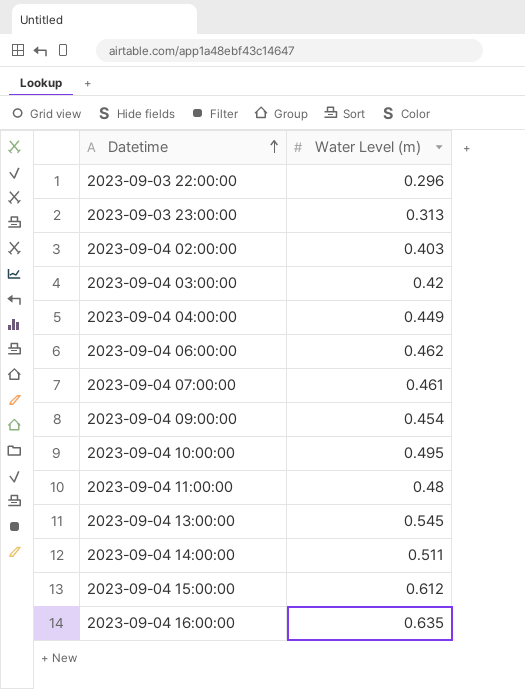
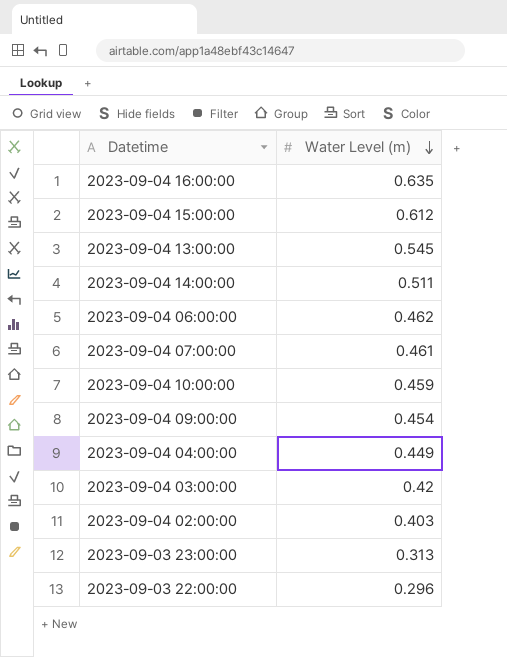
row order: Datetime ascending -> Water Level (m) descending
row 2023-09-04 11:00:00: 0.48 -> none
2023-09-04 10:00:00 | Water Level (m): 0.495 -> 0.459

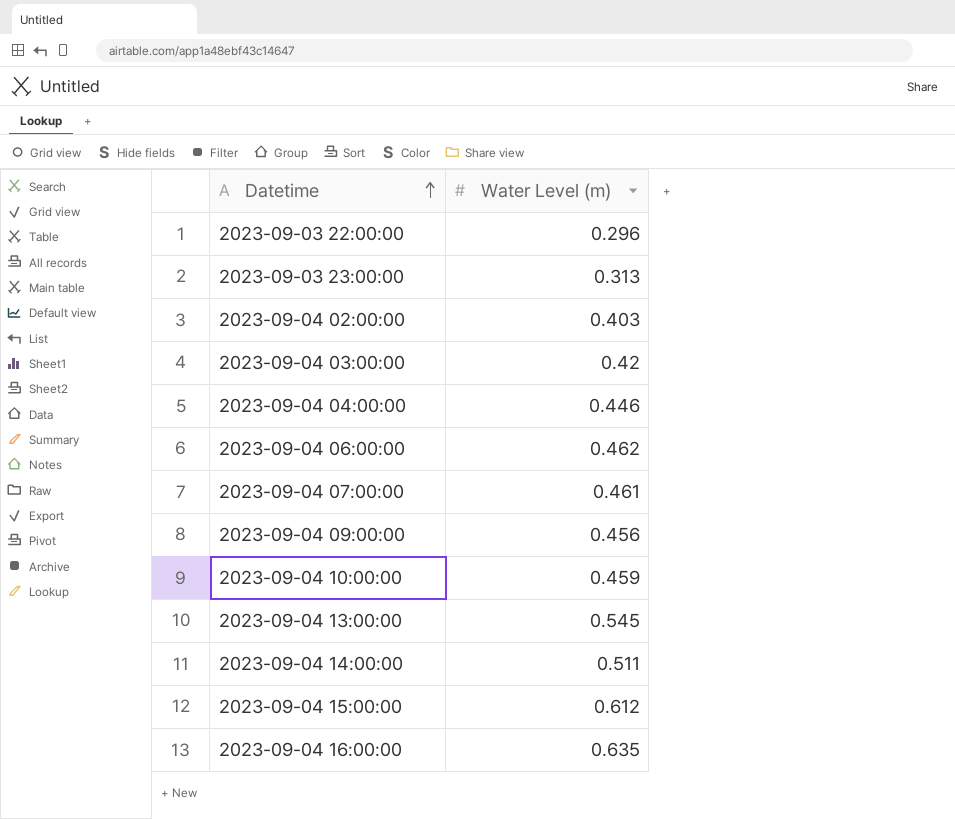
row order: Water Level (m) descending -> Datetime ascending
2023-09-04 04:00:00 | Water Level (m): 0.449 -> 0.446
2023-09-04 09:00:00 | Water Level (m): 0.454 -> 0.456

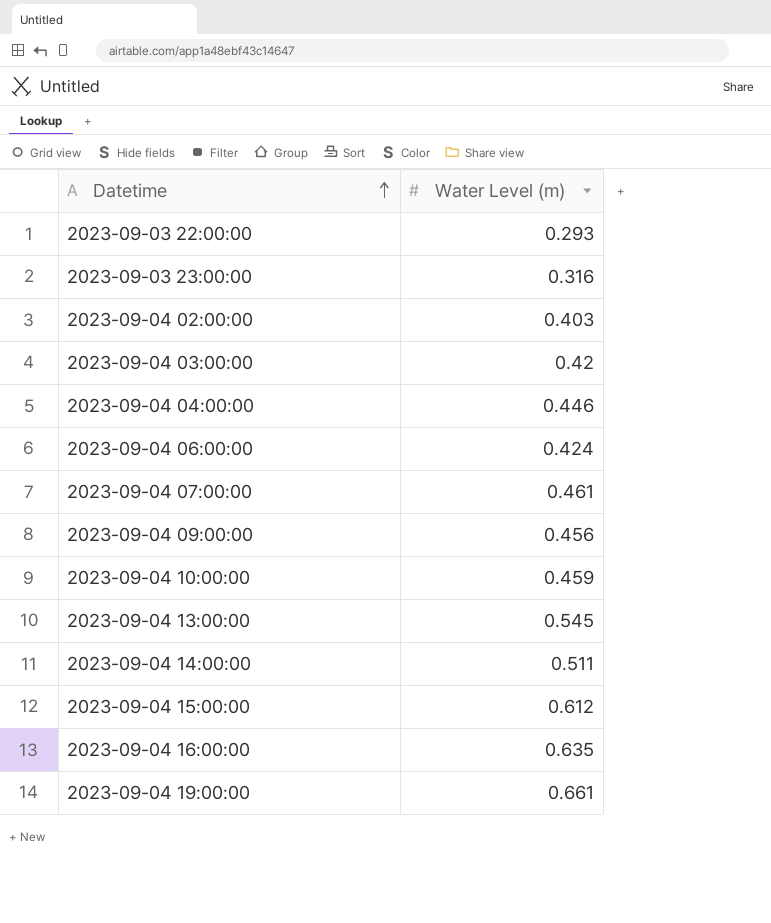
2023-09-03 22:00:00 | Water Level (m): 0.296 -> 0.293
2023-09-03 23:00:00 | Water Level (m): 0.313 -> 0.316
2023-09-04 06:00:00 | Water Level (m): 0.462 -> 0.424
row 2023-09-04 19:00:00: none -> 0.661

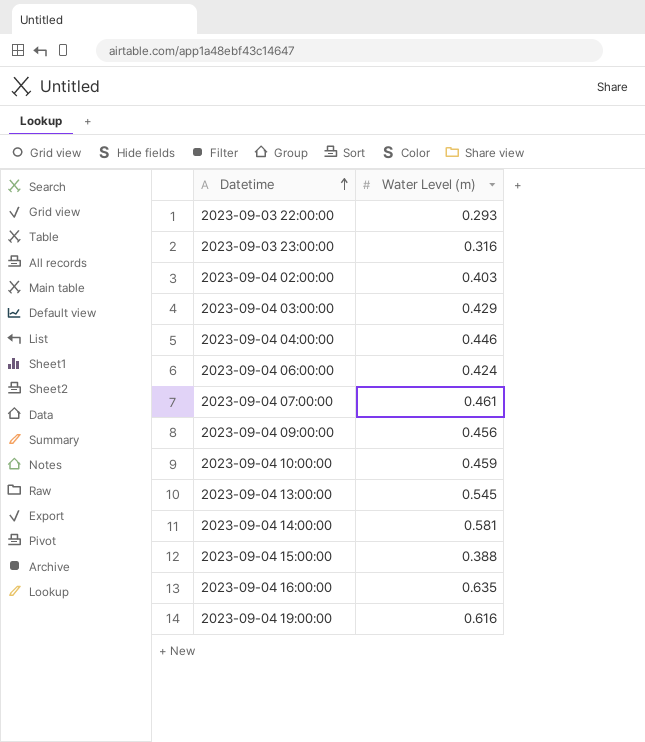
2023-09-04 03:00:00 | Water Level (m): 0.42 -> 0.429
2023-09-04 14:00:00 | Water Level (m): 0.511 -> 0.581
2023-09-04 15:00:00 | Water Level (m): 0.612 -> 0.388
2023-09-04 19:00:00 | Water Level (m): 0.661 -> 0.616

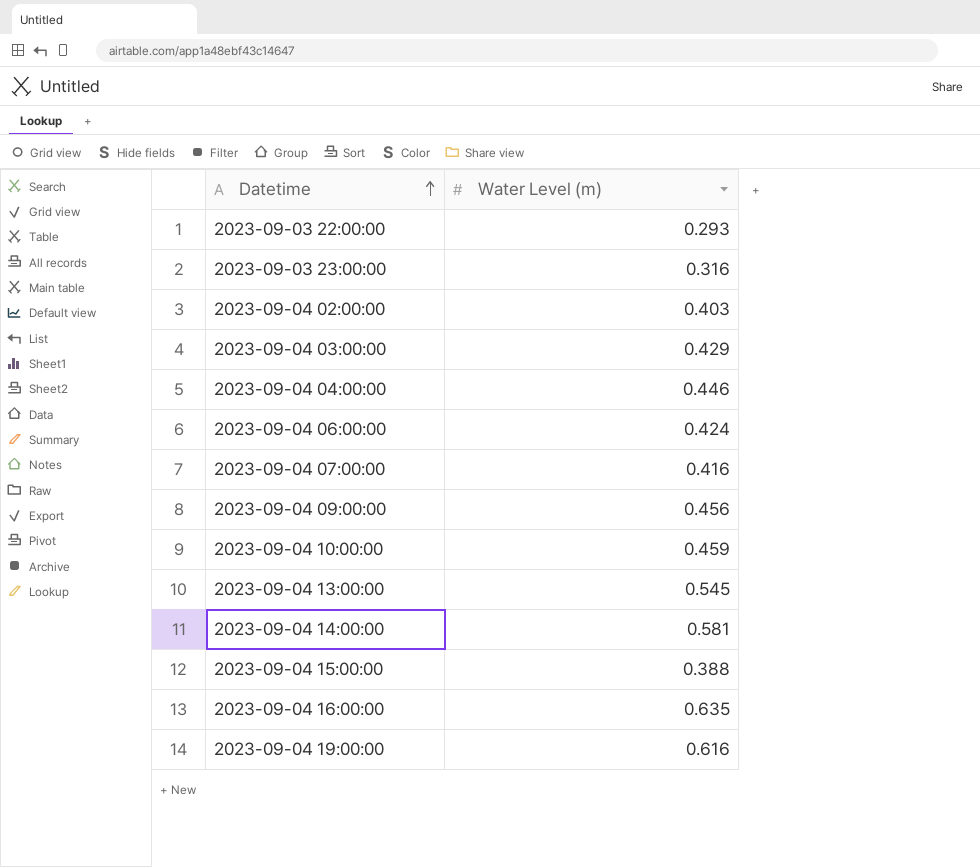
2023-09-04 07:00:00 | Water Level (m): 0.461 -> 0.416

